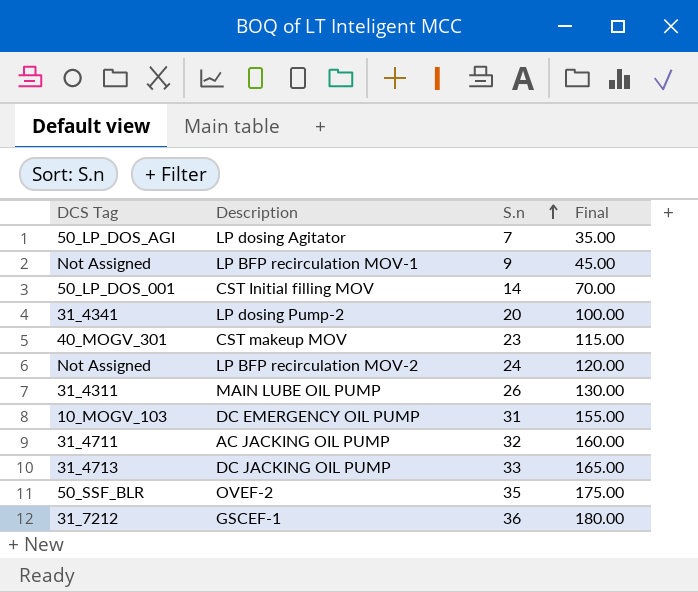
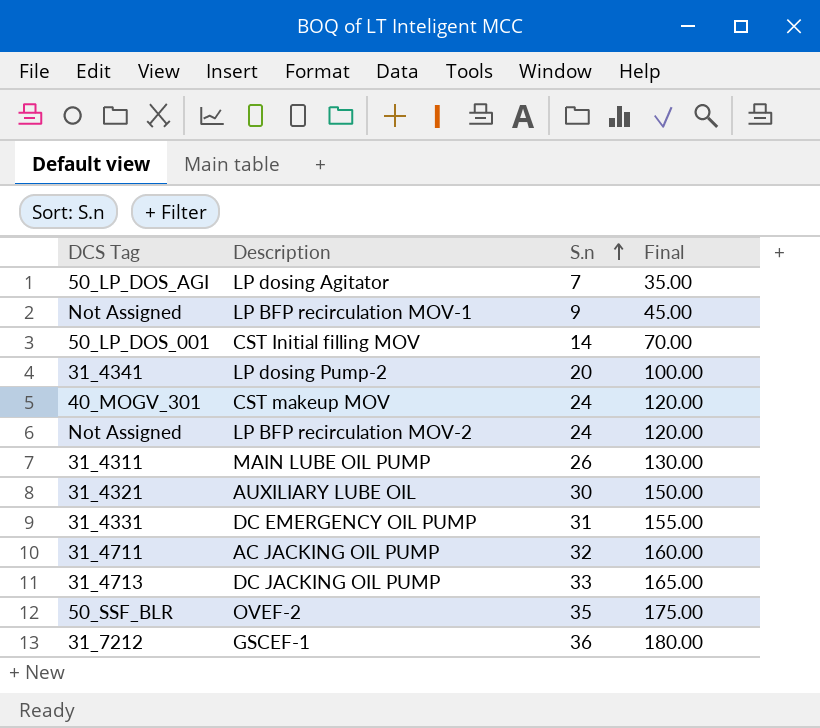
CST makeup MOV | S.n: 23 -> 24
CST makeup MOV | Final: 115.00 -> 120.00
row AUXILIARY LUBE OIL: none -> 31_4321 | 30 | 150.00
DC EMERGENCY OIL PUMP | DCS Tag: 10_MOGV_103 -> 31_4331

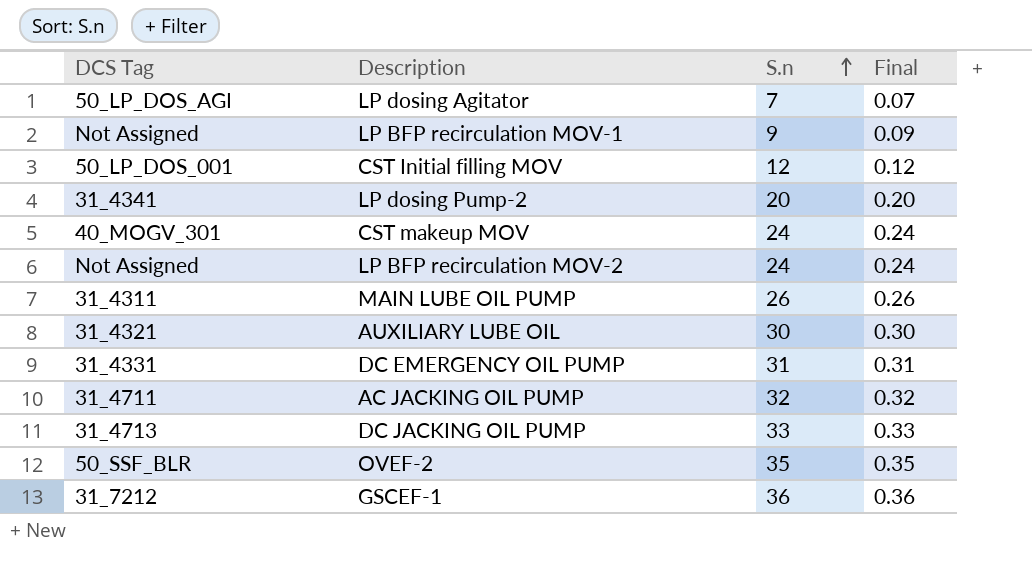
column Final | formula: [S.n] * 5 -> [S.n] * 0.01
CST Initial filling MOV | S.n: 14 -> 12

